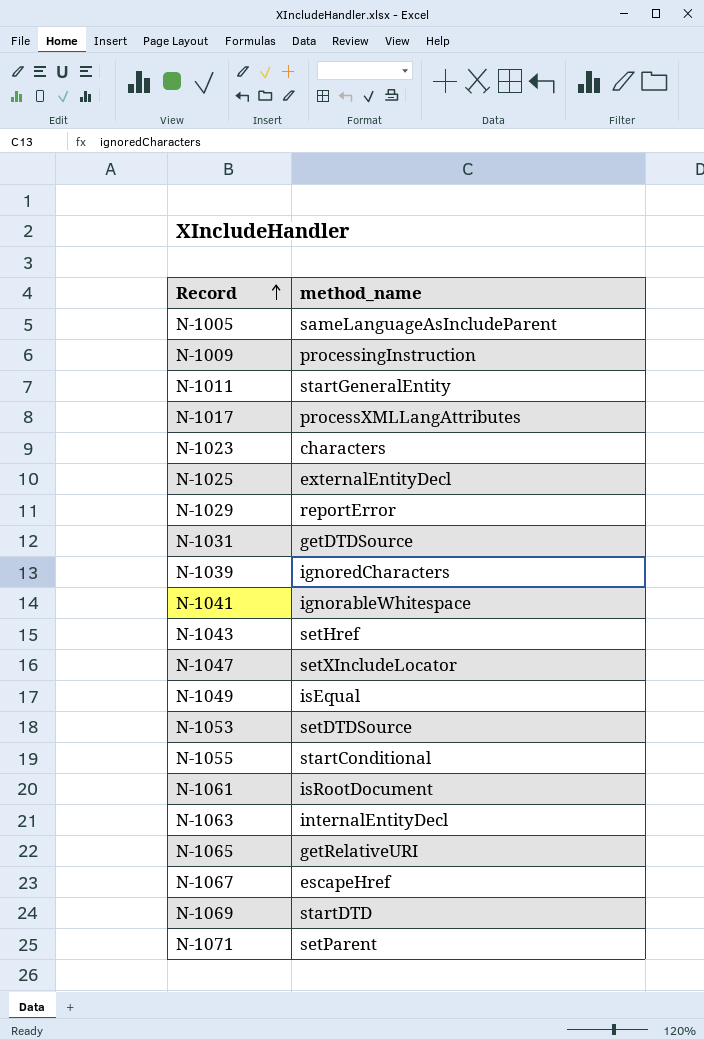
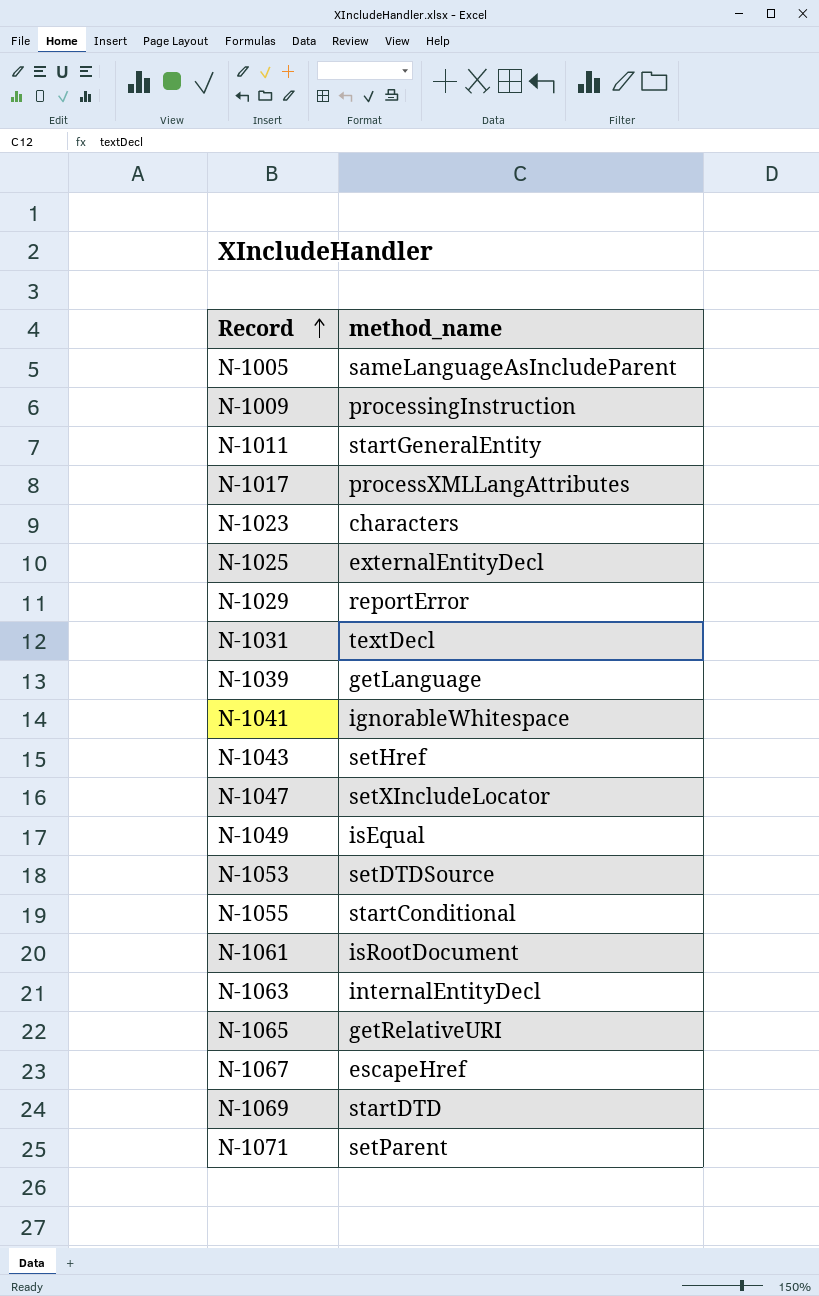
N-1031 | method_name: getDTDSource -> textDecl
N-1039 | method_name: ignoredCharacters -> getLanguage

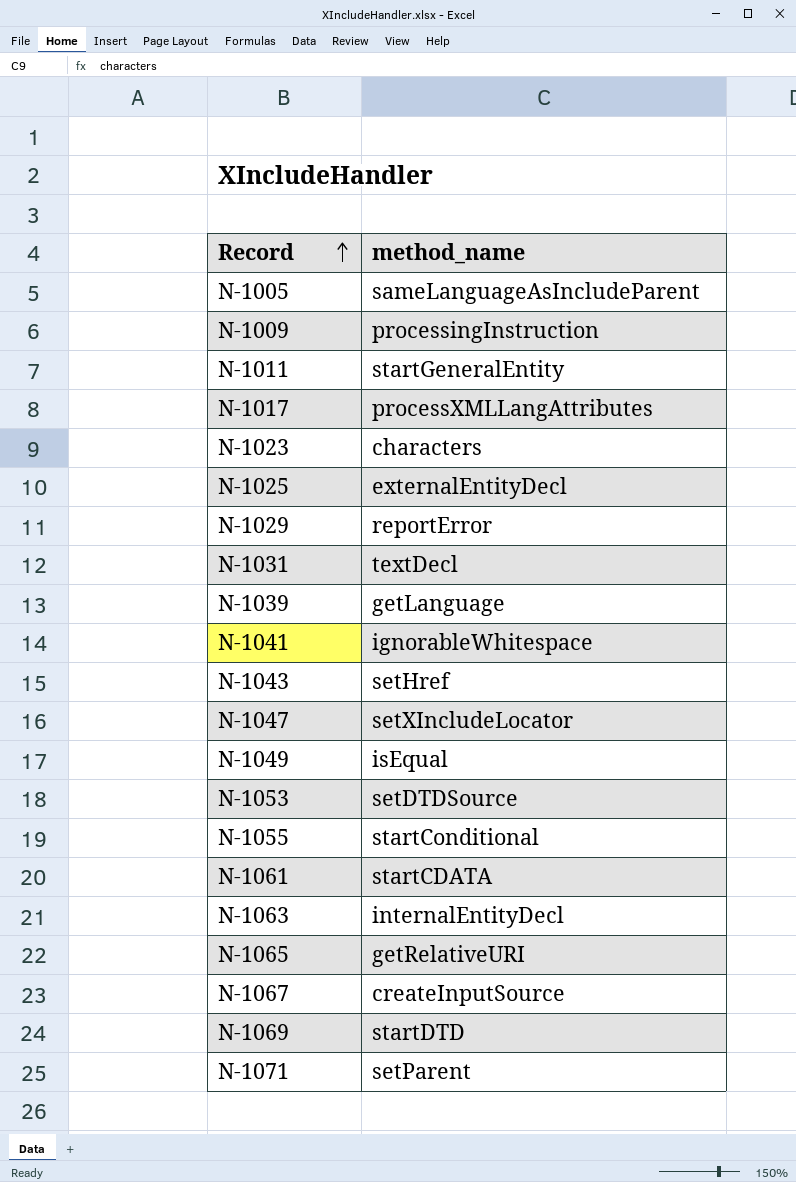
N-1061 | method_name: isRootDocument -> startCDATA
N-1067 | method_name: escapeHref -> createInputSource

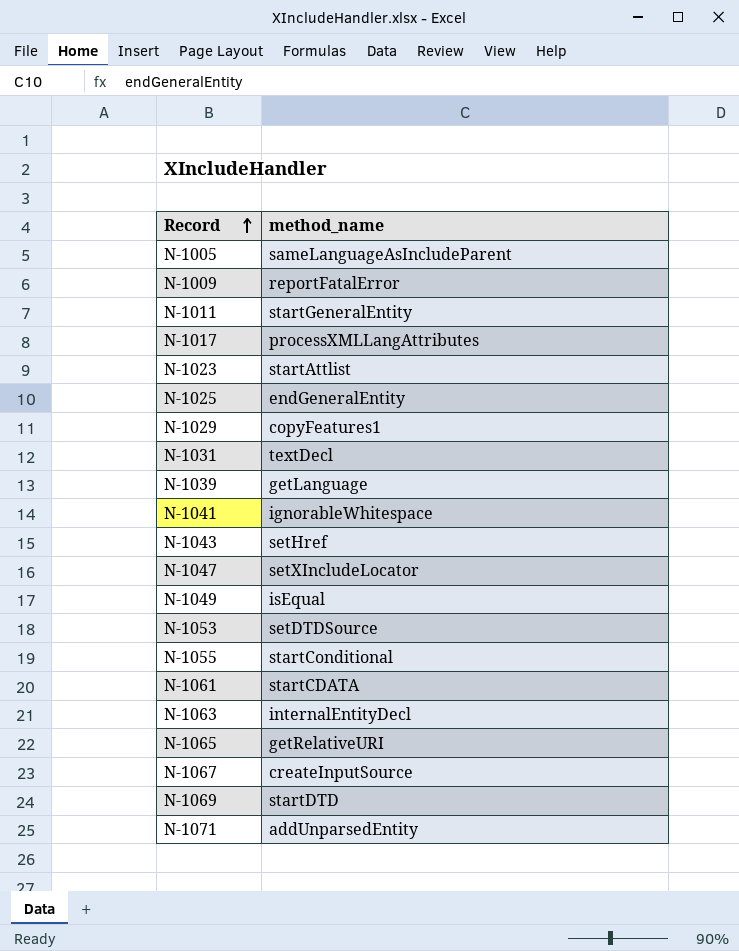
N-1009 | method_name: processingInstruction -> reportFatalError
N-1023 | method_name: characters -> startAttlist
N-1025 | method_name: externalEntityDecl -> endGeneralEntity
N-1029 | method_name: reportError -> copyFeatures1
N-1071 | method_name: setParent -> addUnparsedEntity

